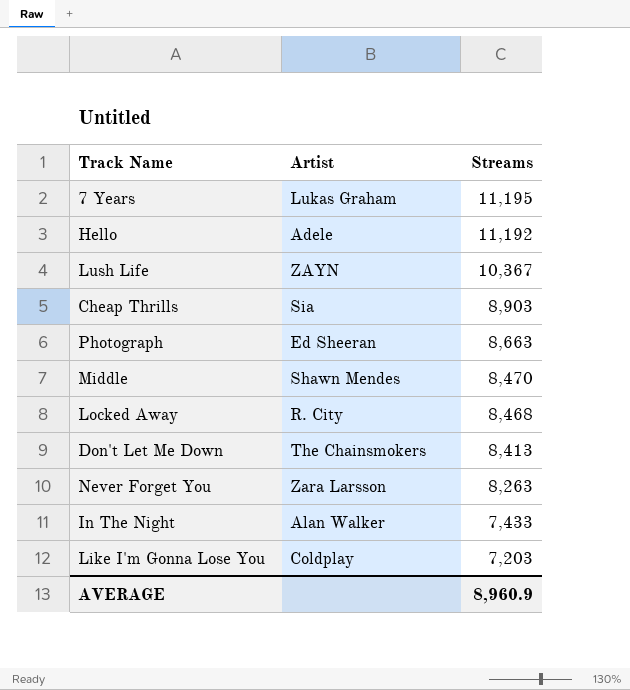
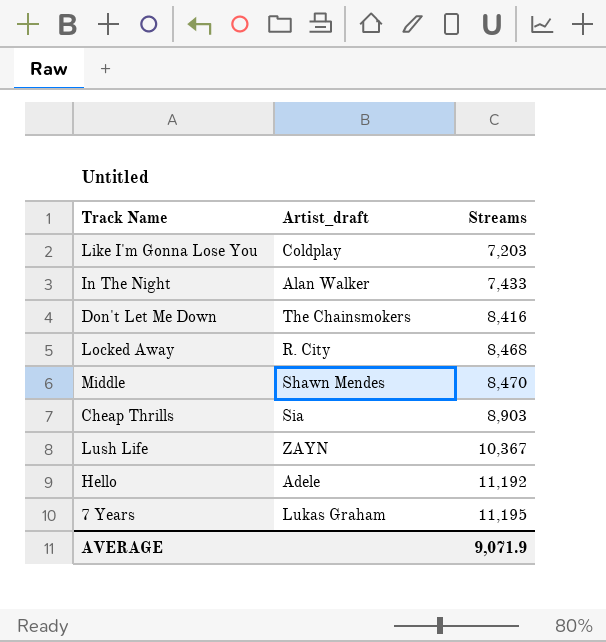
row order: Streams descending -> Streams ascending
column name: Artist -> Artist_draft
row Photograph: Ed Sheeran | 8,663 -> none
row Never Forget You: Zara Larsson | 8,263 -> none
Don't Let Me Down | Streams: 8,413 -> 8,416
AVERAGE | Streams: 8,960.9 -> 9,071.9

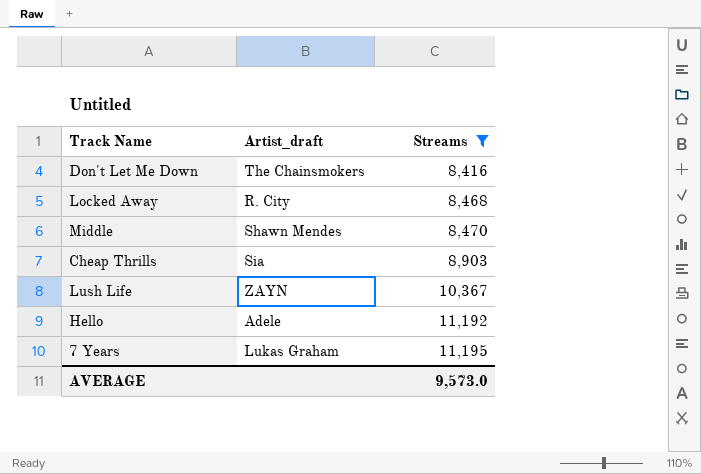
filter: none -> Streams >= 8,416
AVERAGE | Streams: 9,071.9 -> 9,573.0

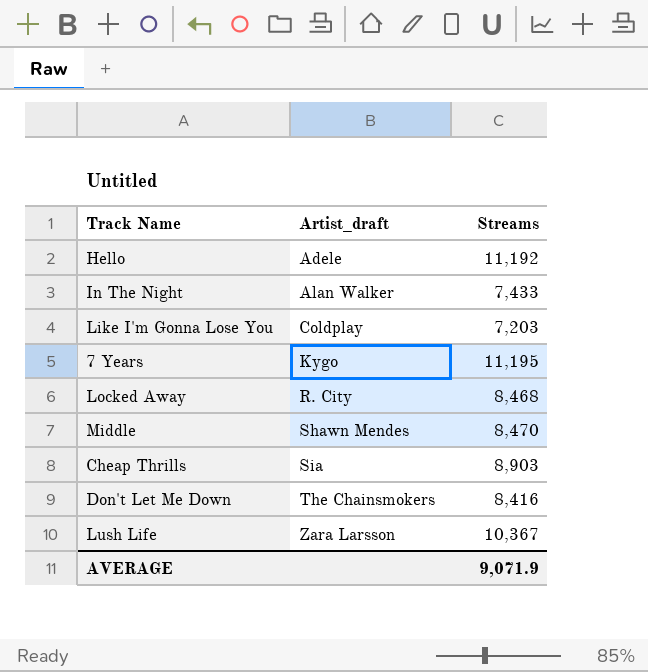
filter: Streams >= 8,416 -> none
row order: Streams ascending -> Artist_draft ascending
7 Years | Artist_draft: Lukas Graham -> Kygo
Lush Life | Artist_draft: ZAYN -> Zara Larsson
AVERAGE | Streams: 9,573.0 -> 9,071.9

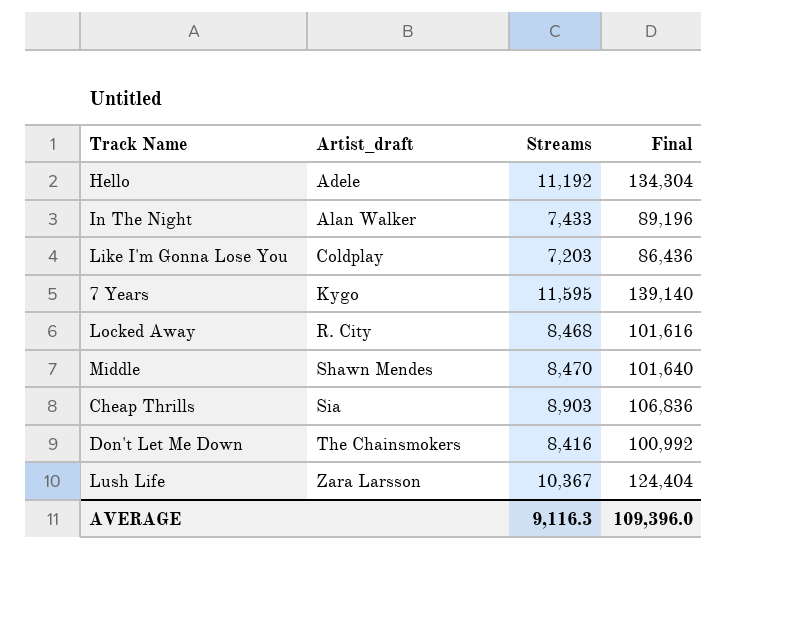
column Final | formula: none -> [Streams] * 12
7 Years | Streams: 11,195 -> 11,595
AVERAGE | Streams: 9,071.9 -> 9,116.3

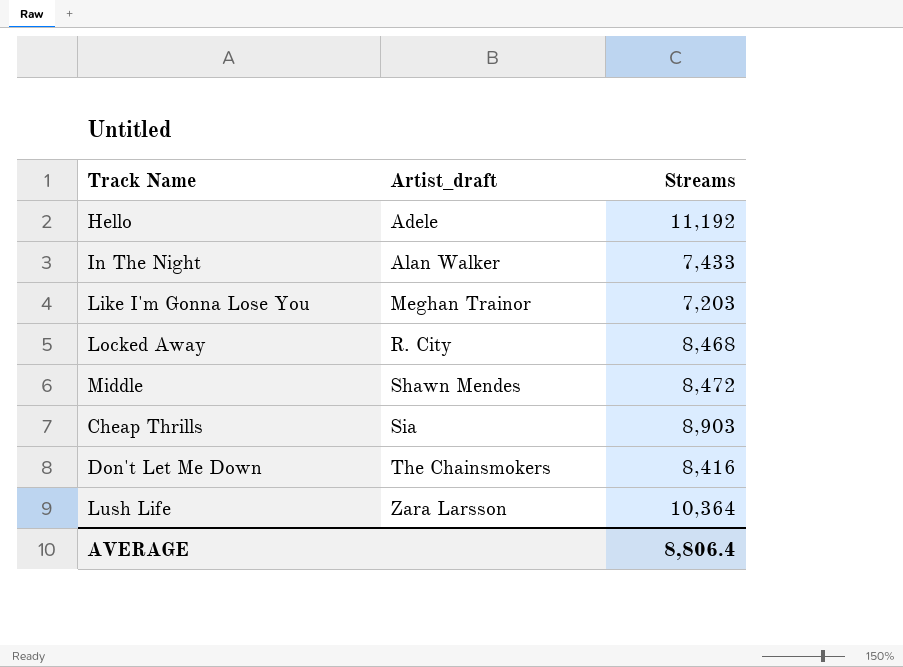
column Final | formula: [Streams] * 12 -> none
row 7 Years: Kygo | 11,595 | 139,140 -> none
Like I'm Gonna Lose You | Artist_draft: Coldplay -> Meghan Trainor
Middle | Streams: 8,470 -> 8,472
Lush Life | Streams: 10,367 -> 10,364
AVERAGE | Streams: 9,116.3 -> 8,806.4

